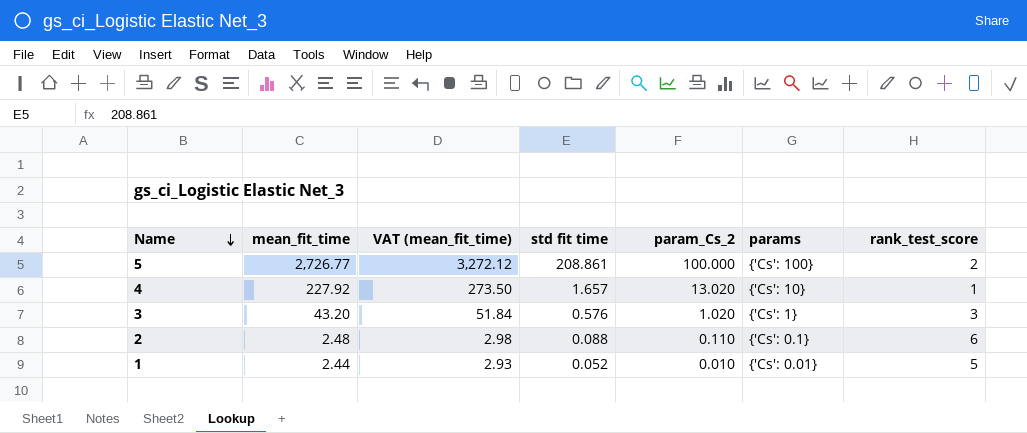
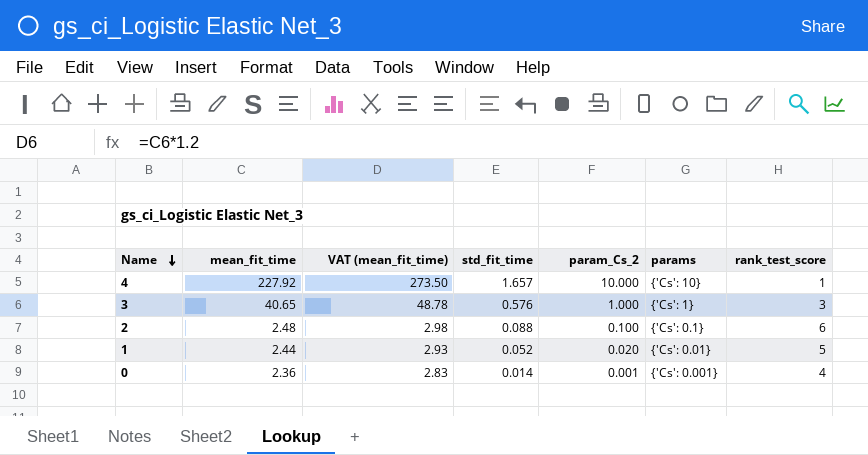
column name: std fit time -> std_fit_time
row 5: 2,726.77 | 3,272.12 | 208.861 | 100.000 | {'Cs': 100} | 2 -> none
4 | param_Cs_2: 13.020 -> 10.000
3 | mean_fit_time: 43.20 -> 40.65
3 | VAT (mean_fit_time): 51.84 -> 48.78
3 | param_Cs_2: 1.020 -> 1.000
2 | param_Cs_2: 0.110 -> 0.100
1 | param_Cs_2: 0.010 -> 0.020
row 0: none -> 2.36 | 2.83 | 0.014 | 0.001 | {'Cs': 0.001} | 4

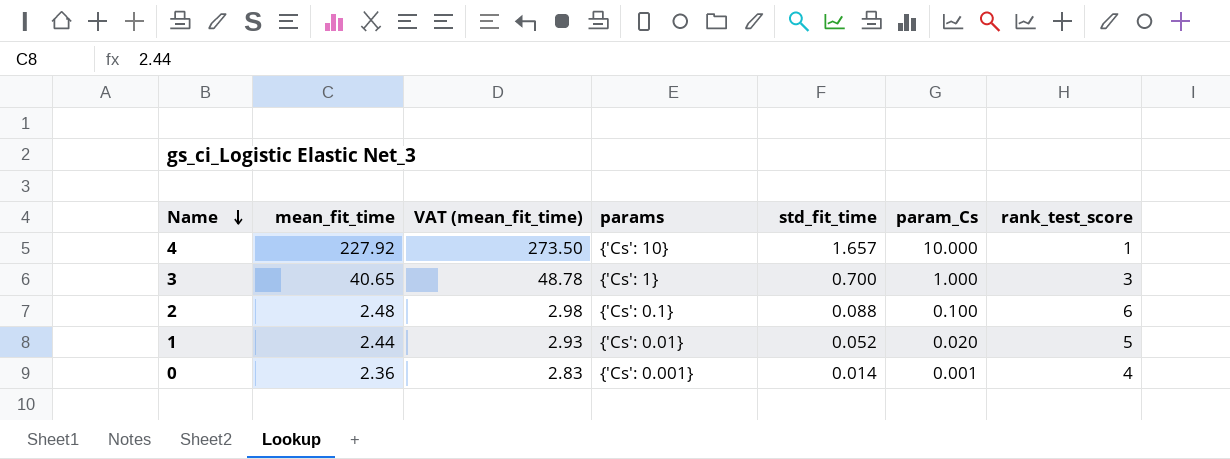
column params | position: 6 -> 4
column name: param_Cs_2 -> param_Cs
3 | std_fit_time: 0.576 -> 0.700

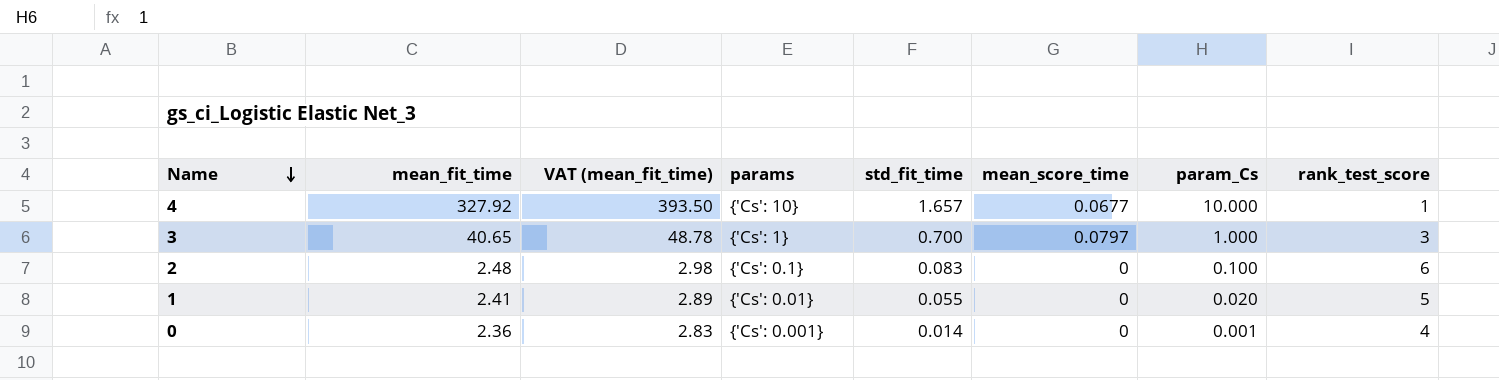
column mean_score_time | position: none -> 6
4 | mean_fit_time: 227.92 -> 327.92
4 | VAT (mean_fit_time): 273.50 -> 393.50
2 | std_fit_time: 0.088 -> 0.083
1 | mean_fit_time: 2.44 -> 2.41
1 | VAT (mean_fit_time): 2.93 -> 2.89
1 | std_fit_time: 0.052 -> 0.055

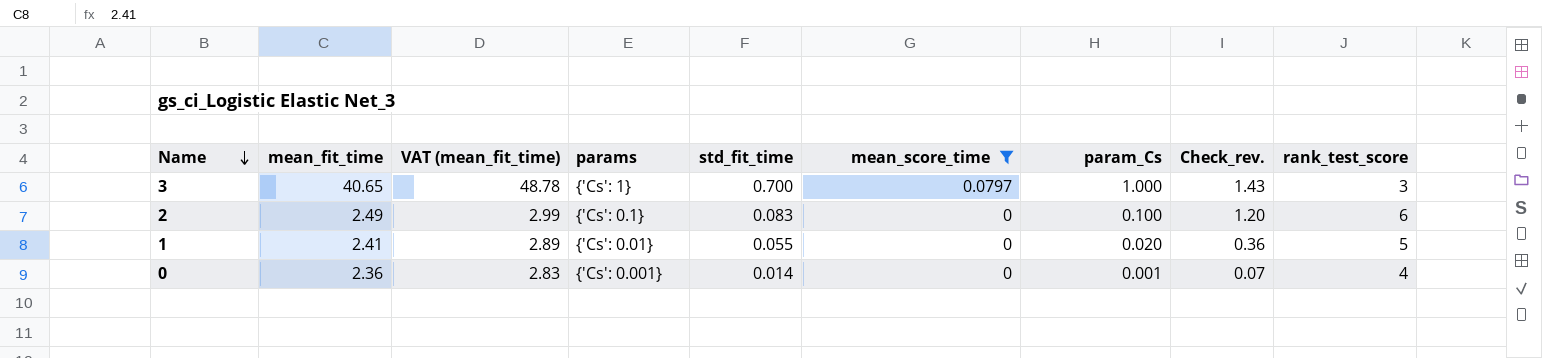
filter: none -> mean_score_time != 0.0677
column Check_rev. | formula: none -> [param_Cs] / [std_fit_time]
2 | mean_fit_time: 2.48 -> 2.49
2 | VAT (mean_fit_time): 2.98 -> 2.99

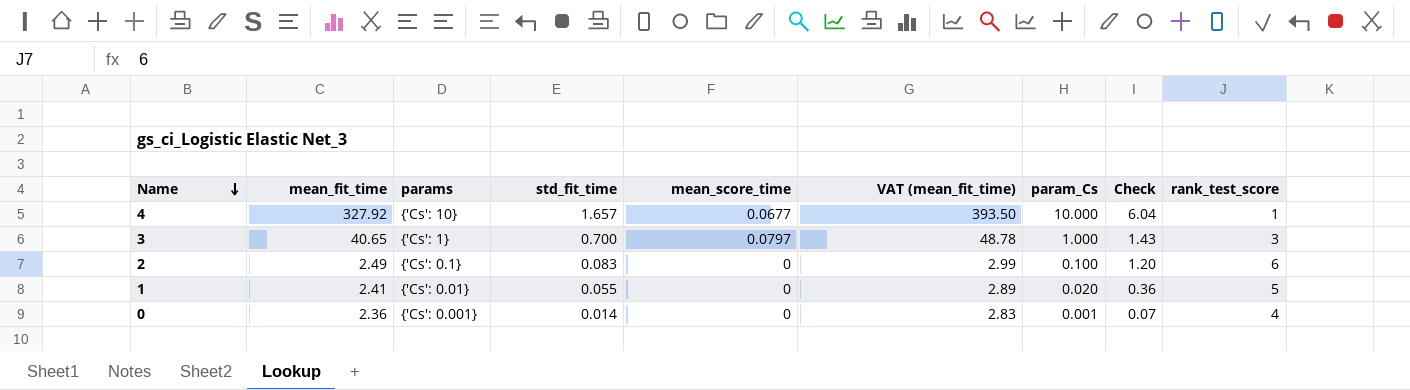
filter: mean_score_time != 0.0677 -> none
column VAT (mean_fit_time) | position: 3 -> 6
column name: Check_rev. -> Check

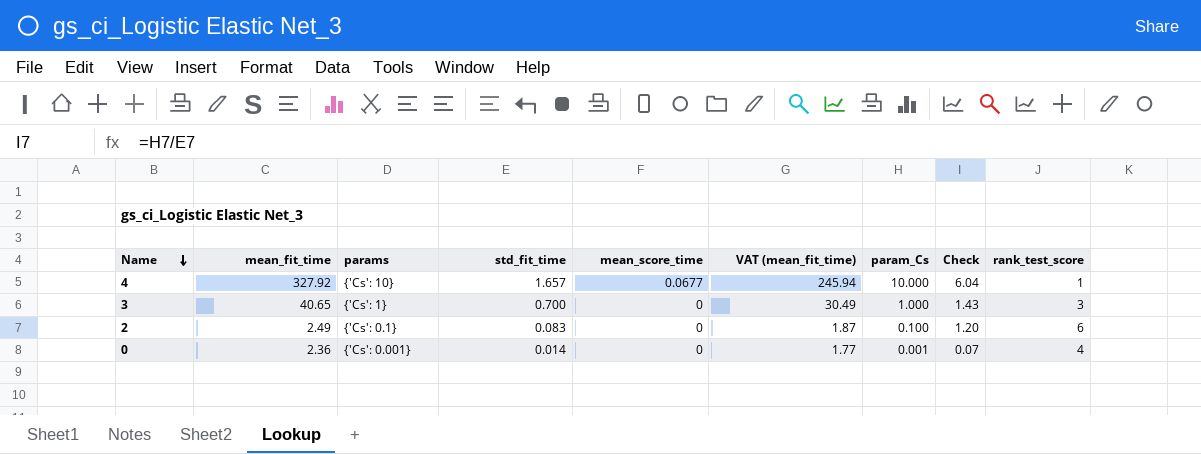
column VAT (mean_fit_time) | formula: [mean_fit_time] * 1.2 -> [mean_fit_time] * 0.75
row 1: 2.41 | {'Cs': 0.01} | 0.055 | 0 | 2.89 | 0.020 | 0.36 | 5 -> none
3 | mean_score_time: 0.0797 -> 0

